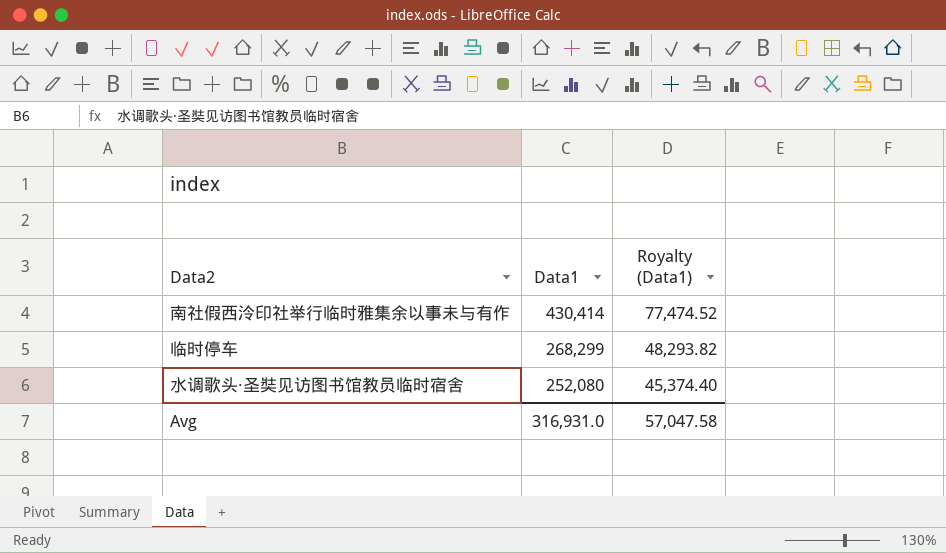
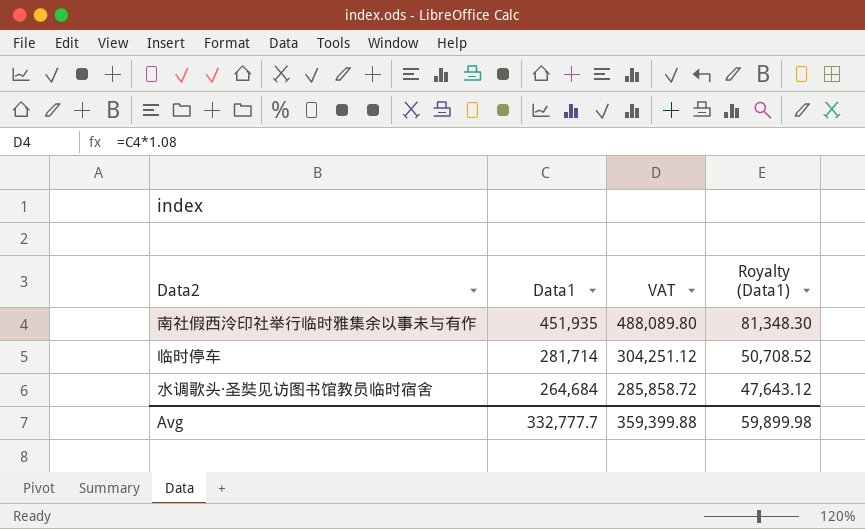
column VAT | formula: none -> [Data1] * 1.08
南社假西泠印社举行临时雅集余以事未与有作 | Data1: 430,414 -> 451,935
南社假西泠印社举行临时雅集余以事未与有作 | Royalty (Data1): 77,474.52 -> 81,348.30
临时停车 | Data1: 268,299 -> 281,714
临时停车 | Royalty (Data1): 48,293.82 -> 50,708.52
水调歌头·圣奘见访图书馆教员临时宿舍 | Data1: 252,080 -> 264,684
水调歌头·圣奘见访图书馆教员临时宿舍 | Royalty (Data1): 45,374.40 -> 47,643.12
Avg | Data1: 316,931.0 -> 332,777.7
Avg | Royalty (Data1): 57,047.58 -> 59,899.98

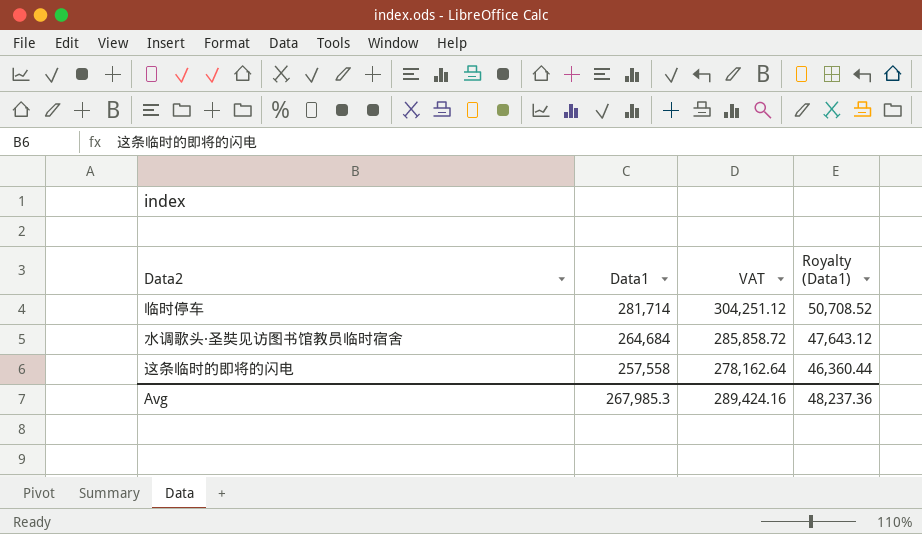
row 南社假西泠印社举行临时雅集余以事未与有作: 451,935 | 488,089.80 | 81,348.30 -> none
row 这条临时的即将的闪电: none -> 257,558 | 278,162.64 | 46,360.44
Avg | Data1: 332,777.7 -> 267,985.3
Avg | VAT: 359,399.88 -> 289,424.16
Avg | Royalty (Data1): 59,899.98 -> 48,237.36

